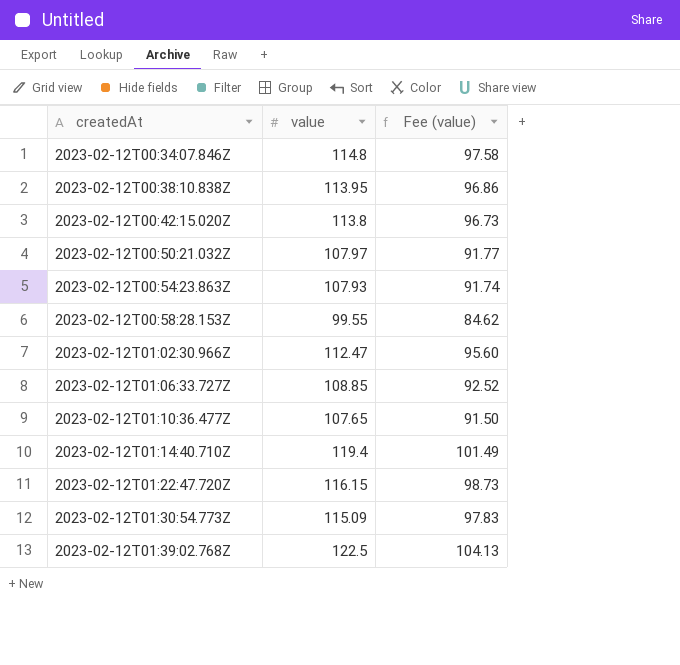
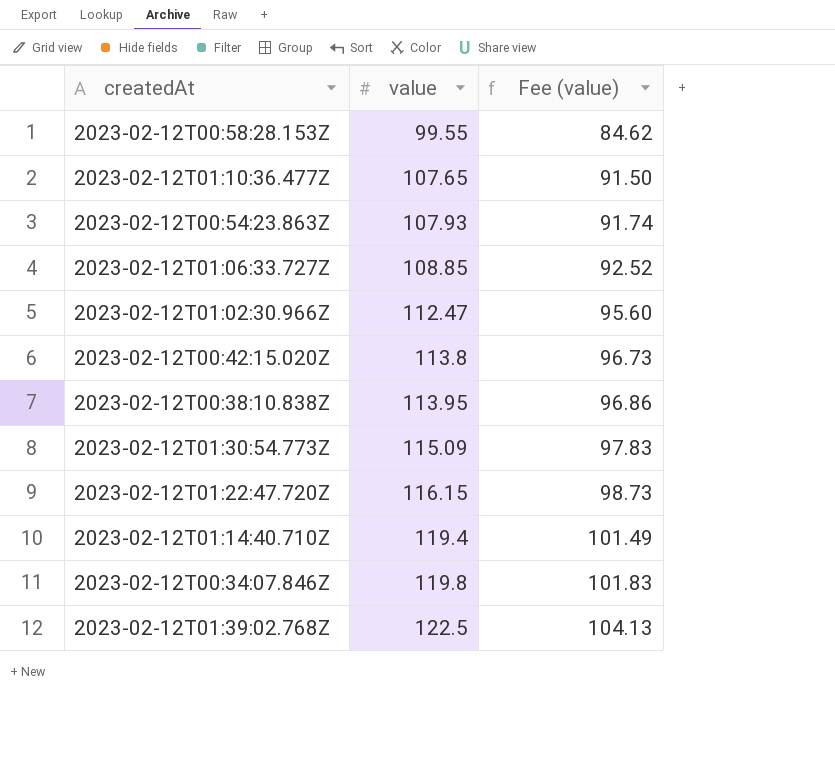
row order: createdAt ascending -> value ascending
row 2023-02-12T00:50:21.032Z: 107.97 | 91.77 -> none
2023-02-12T00:34:07.846Z | value: 114.8 -> 119.8
2023-02-12T00:34:07.846Z | Fee (value): 97.58 -> 101.83

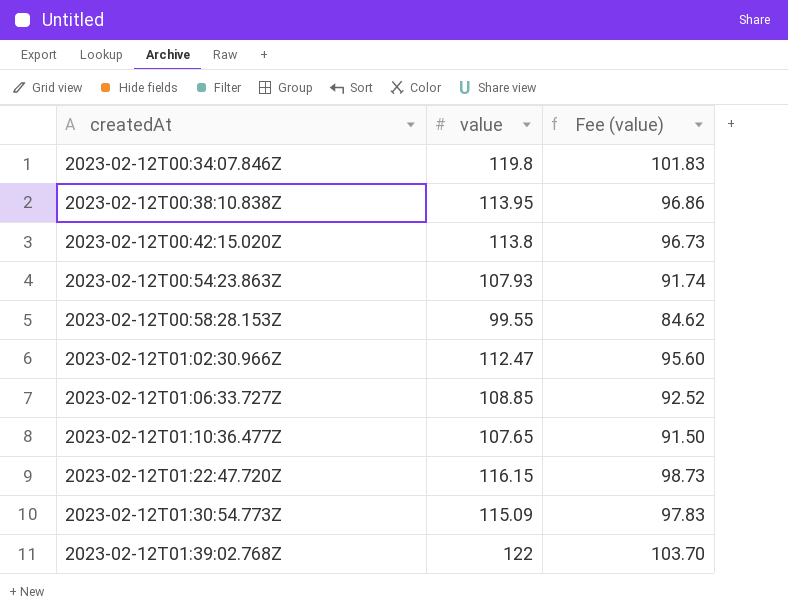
row order: value ascending -> createdAt ascending
row 2023-02-12T01:14:40.710Z: 119.4 | 101.49 -> none
2023-02-12T01:39:02.768Z | value: 122.5 -> 122
2023-02-12T01:39:02.768Z | Fee (value): 104.13 -> 103.70

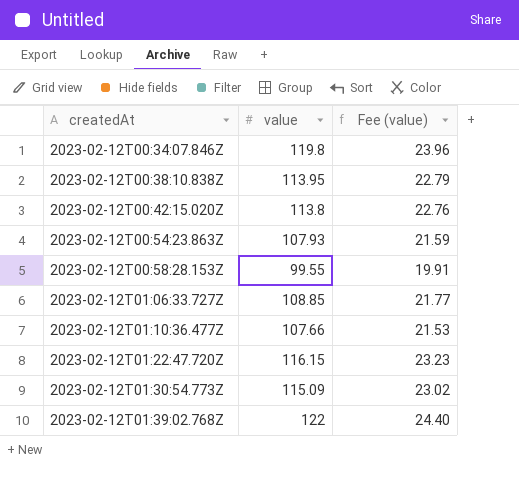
column Fee (value) | formula: [value] * 0.85 -> [value] * 0.2
row 2023-02-12T01:02:30.966Z: 112.47 | 95.60 -> none
2023-02-12T01:10:36.477Z | value: 107.65 -> 107.66

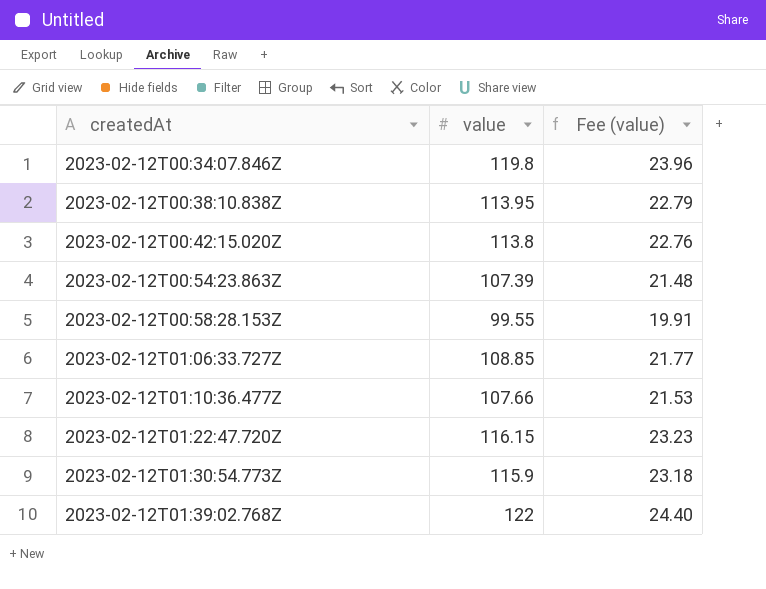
2023-02-12T00:54:23.863Z | value: 107.93 -> 107.39
2023-02-12T00:54:23.863Z | Fee (value): 21.59 -> 21.48
2023-02-12T01:30:54.773Z | value: 115.09 -> 115.9
2023-02-12T01:30:54.773Z | Fee (value): 23.02 -> 23.18

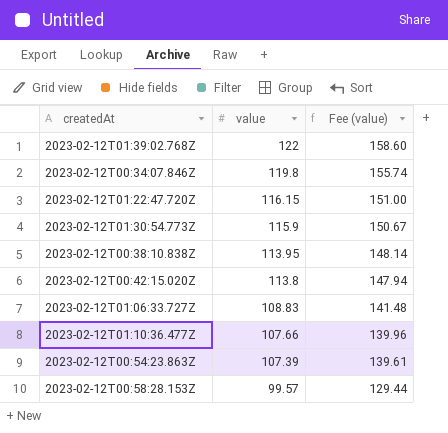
row order: createdAt ascending -> value descending
column Fee (value) | formula: [value] * 0.2 -> [value] * 1.3
2023-02-12T01:06:33.727Z | value: 108.85 -> 108.83
2023-02-12T00:58:28.153Z | value: 99.55 -> 99.57

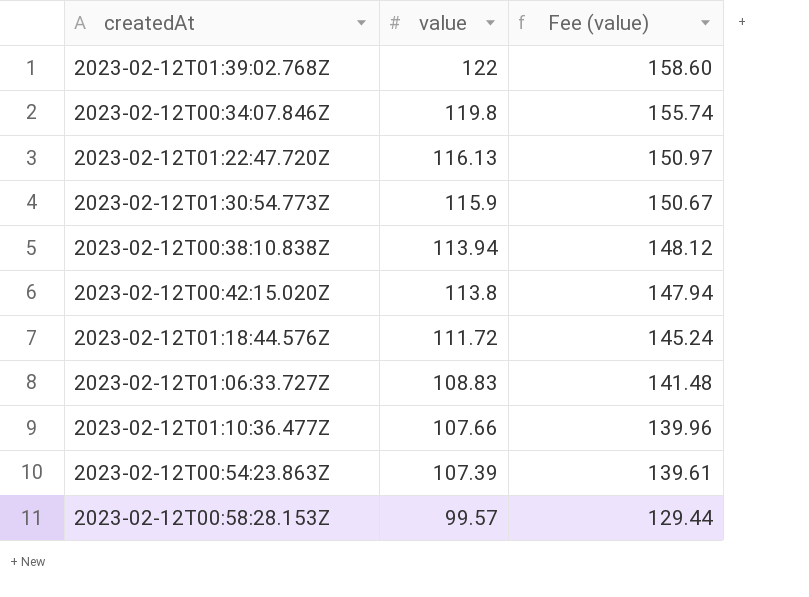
2023-02-12T01:22:47.720Z | value: 116.15 -> 116.13
2023-02-12T01:22:47.720Z | Fee (value): 151.00 -> 150.97
2023-02-12T00:38:10.838Z | value: 113.95 -> 113.94
2023-02-12T00:38:10.838Z | Fee (value): 148.14 -> 148.12
row 2023-02-12T01:18:44.576Z: none -> 111.72 | 145.24

